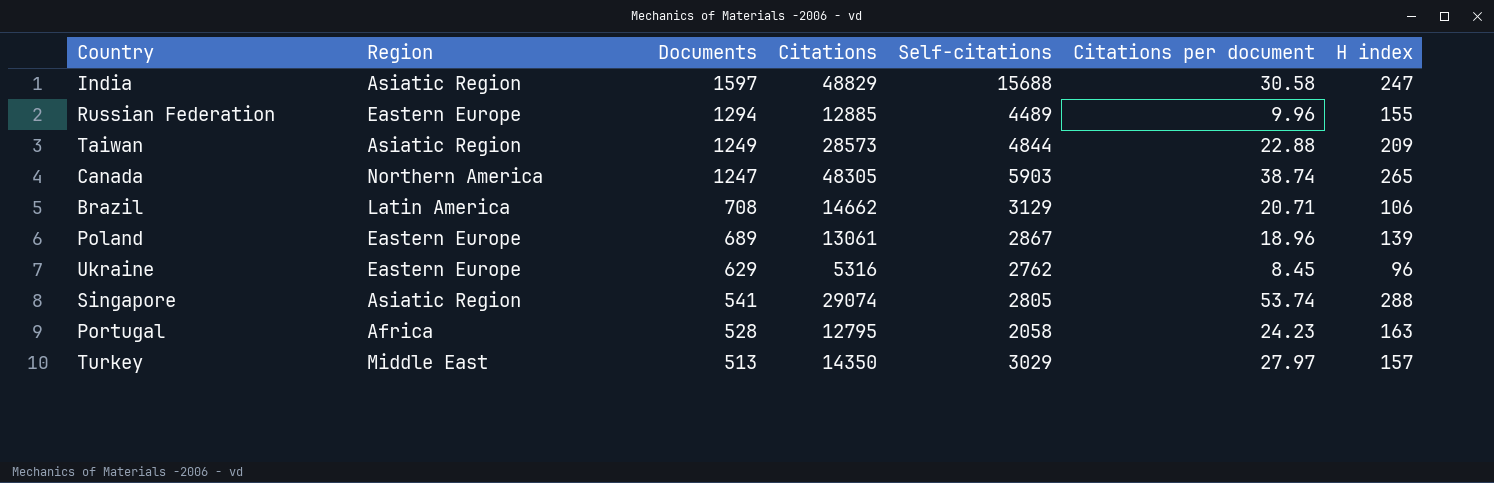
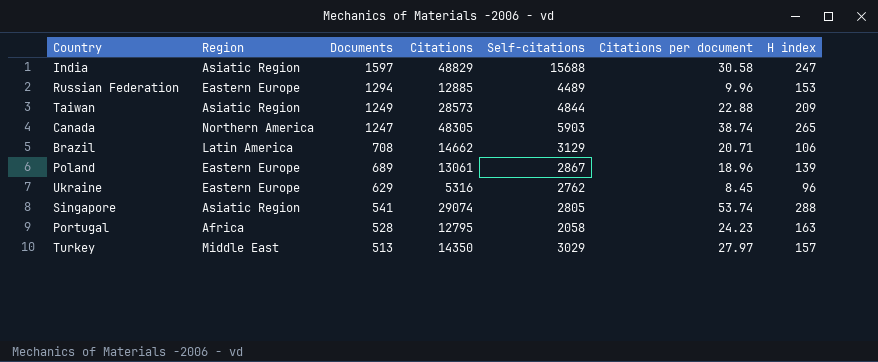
Russian Federation | H index: 155 -> 153

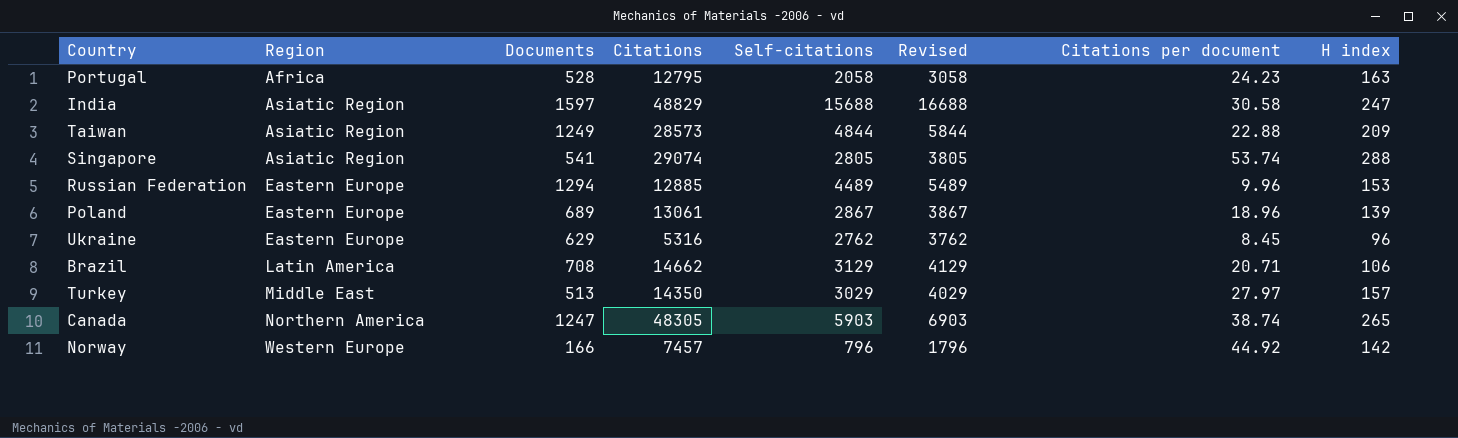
row order: Documents descending -> Region ascending
column Revised | formula: none -> [Self-citations] + 1000
row Norway: none -> Western Europe | 166 | 7457 | 796 | 1796 | 44.92 | 142

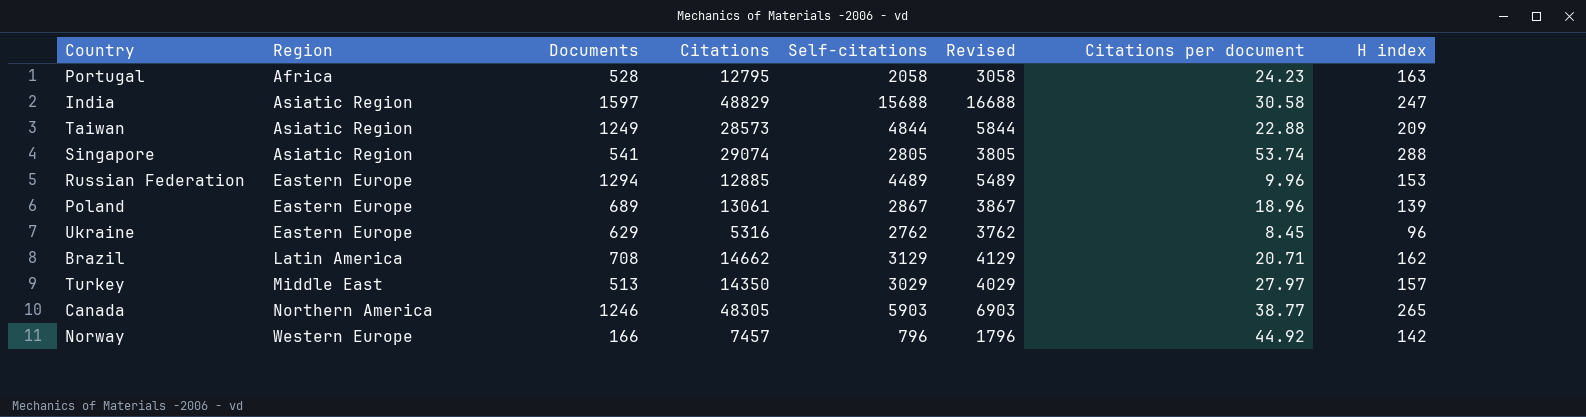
Brazil | H index: 106 -> 162
Canada | Documents: 1247 -> 1246
Canada | Citations per document: 38.74 -> 38.77

